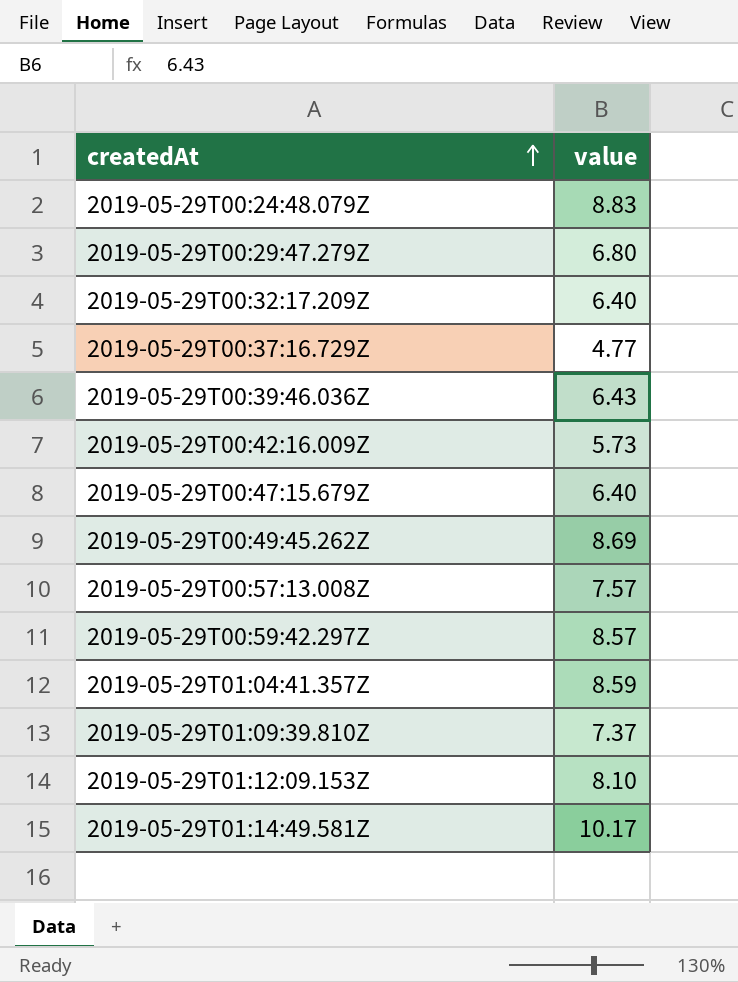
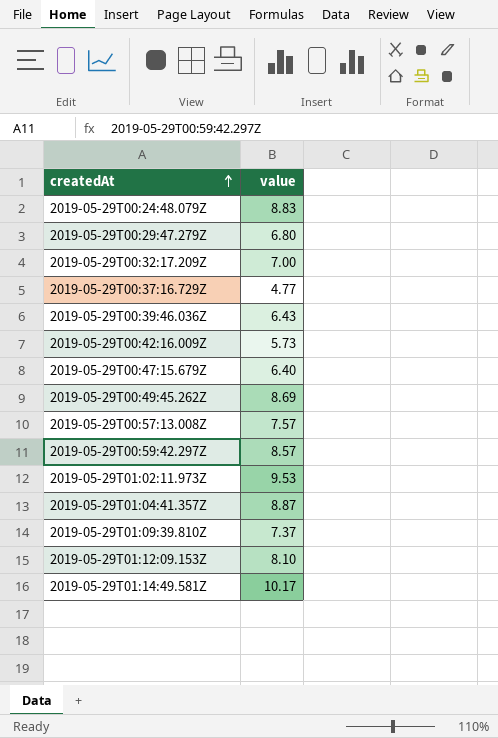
2019-05-29T00:32:17.209Z | value: 6.40 -> 7.00
row 2019-05-29T01:02:11.973Z: none -> 9.53
2019-05-29T01:04:41.357Z | value: 8.59 -> 8.87

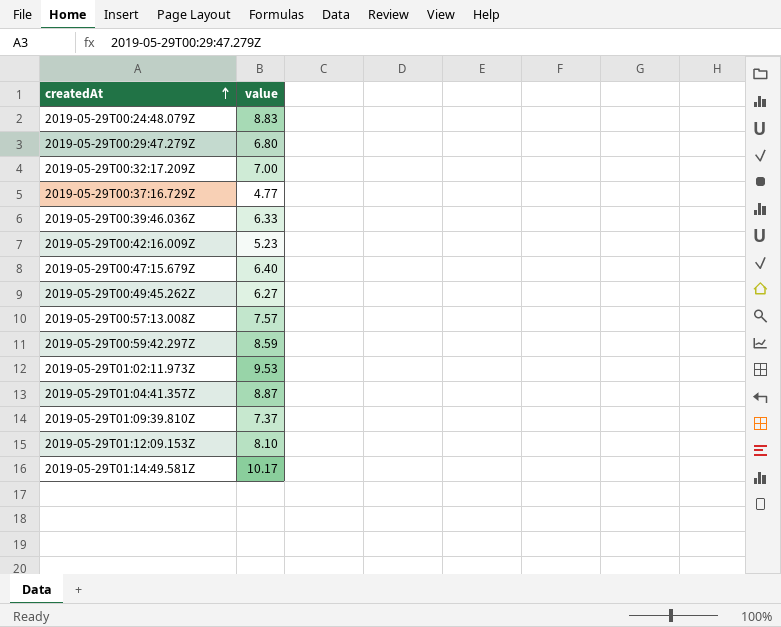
2019-05-29T00:39:46.036Z | value: 6.43 -> 6.33
2019-05-29T00:42:16.009Z | value: 5.73 -> 5.23
2019-05-29T00:49:45.262Z | value: 8.69 -> 6.27
2019-05-29T00:59:42.297Z | value: 8.57 -> 8.59

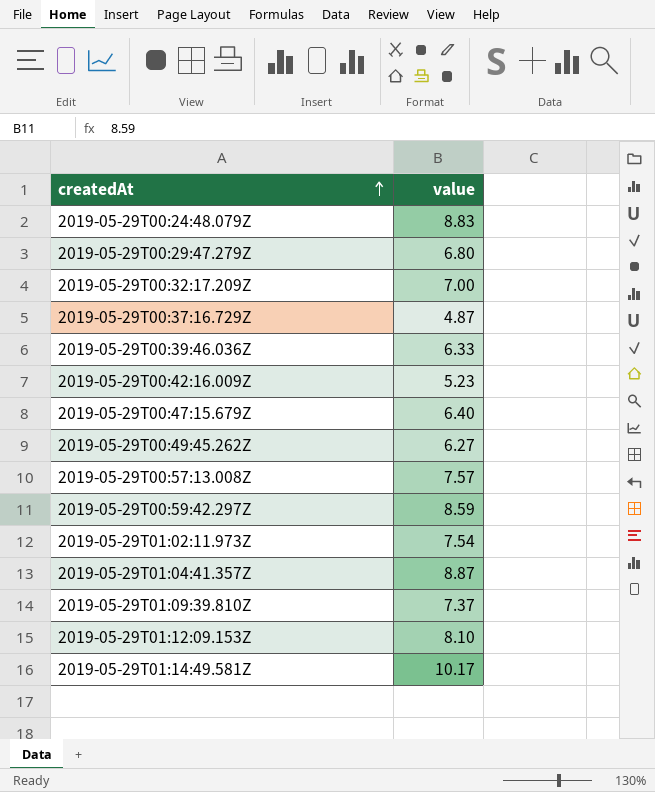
2019-05-29T00:37:16.729Z | value: 4.77 -> 4.87
2019-05-29T01:02:11.973Z | value: 9.53 -> 7.54

